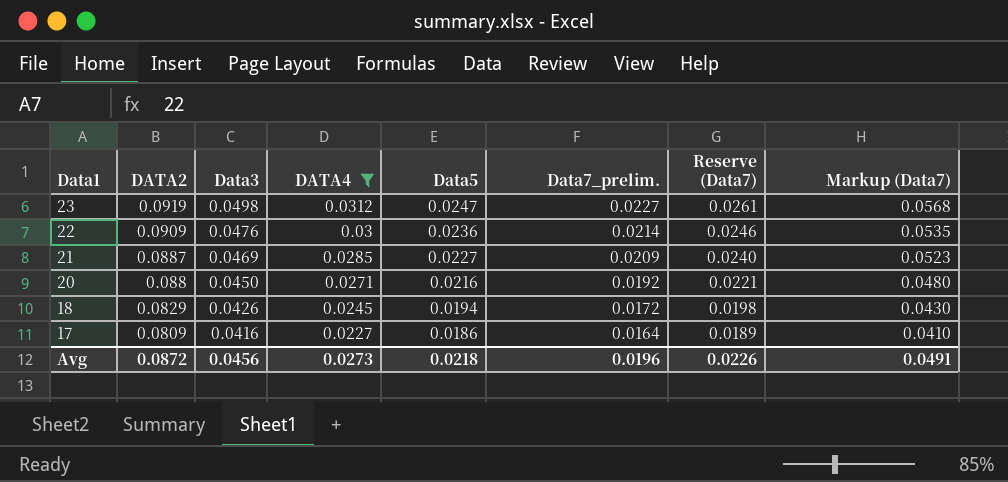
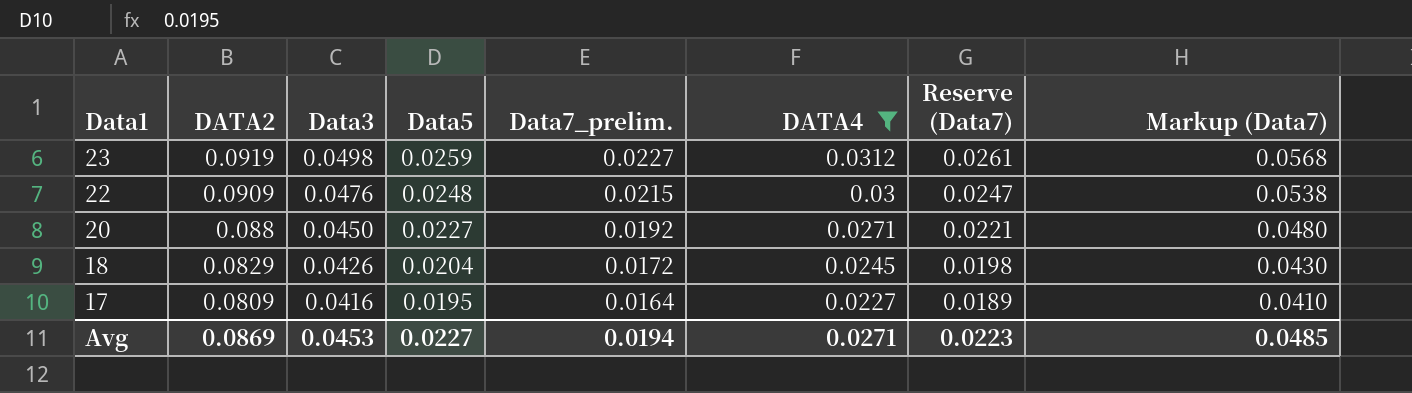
column DATA4 | position: 4 -> 6
row 21: 0.0887 | 0.0469 | 0.0285 | 0.0227 | 0.0209 | 0.0240 | 0.0523 -> none
23 | Data5: 0.0247 -> 0.0259
22 | Data5: 0.0236 -> 0.0248
22 | Data7_prelim.: 0.0214 -> 0.0215
22 | Reserve (Data7): 0.0246 -> 0.0247
22 | Markup (Data7): 0.0535 -> 0.0538
20 | Data5: 0.0216 -> 0.0227
18 | Data5: 0.0194 -> 0.0204
17 | Data5: 0.0186 -> 0.0195
Avg | DATA2: 0.0872 -> 0.0869
Avg | Data3: 0.0456 -> 0.0453
Avg | Data5: 0.0218 -> 0.0227
Avg | Data7_prelim.: 0.0196 -> 0.0194
Avg | DATA4: 0.0273 -> 0.0271
Avg | Reserve (Data7): 0.0226 -> 0.0223
Avg | Markup (Data7): 0.0491 -> 0.0485

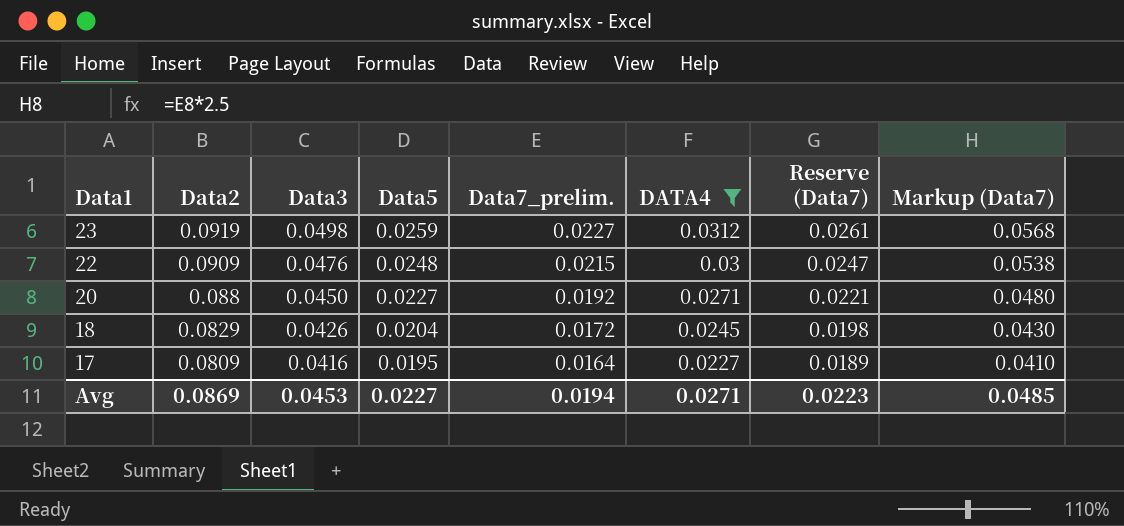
column name: DATA2 -> Data2

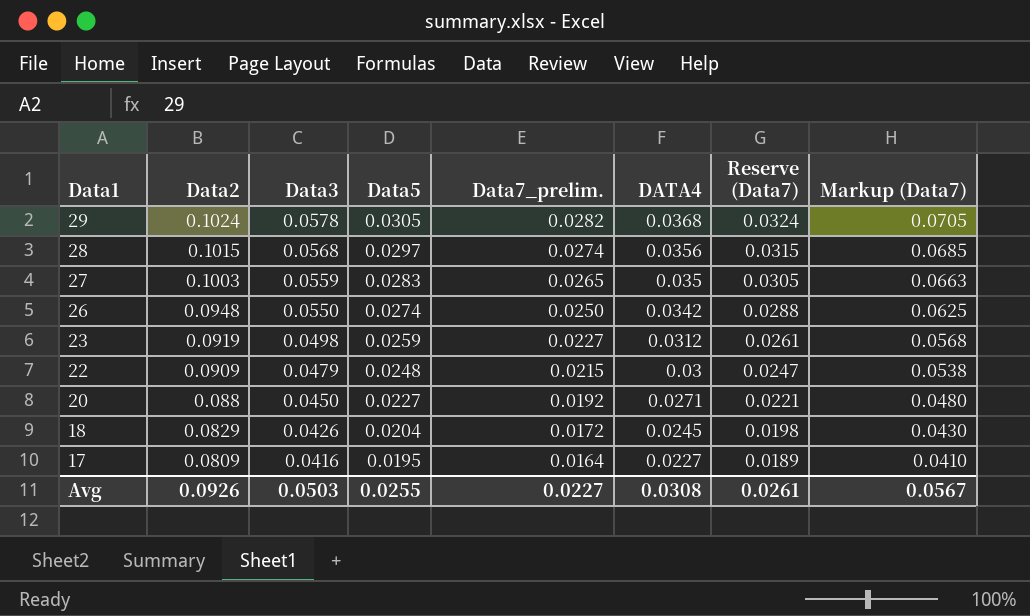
filter: DATA4 <= 0.0312 -> none
22 | Data3: 0.0476 -> 0.0479
Avg | Data2: 0.0869 -> 0.0926
Avg | Data3: 0.0453 -> 0.0503
Avg | Data5: 0.0227 -> 0.0255
Avg | Data7_prelim.: 0.0194 -> 0.0227
Avg | DATA4: 0.0271 -> 0.0308
Avg | Reserve (Data7): 0.0223 -> 0.0261
Avg | Markup (Data7): 0.0485 -> 0.0567

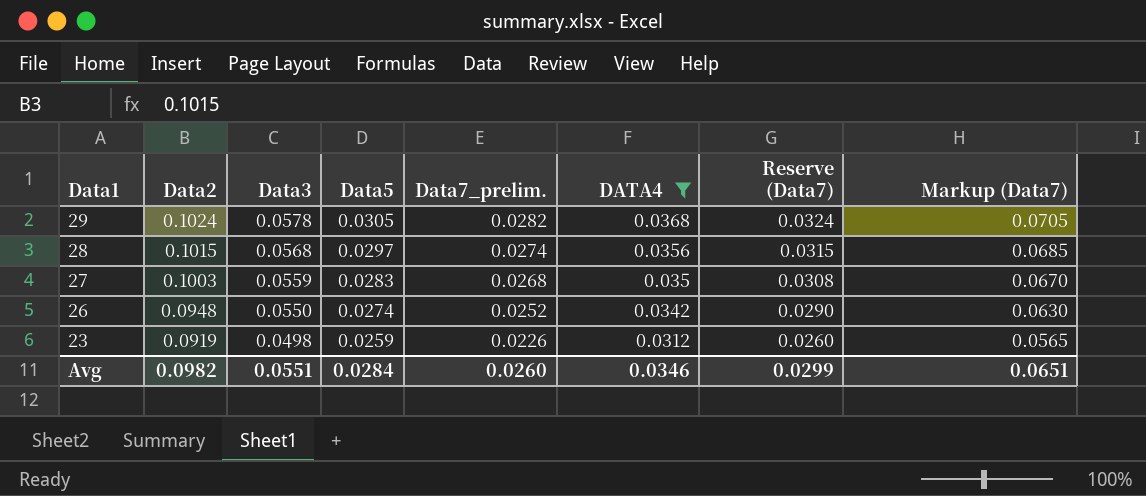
filter: none -> DATA4 >= 0.0312
27 | Data7_prelim.: 0.0265 -> 0.0268
27 | Reserve (Data7): 0.0305 -> 0.0308
27 | Markup (Data7): 0.0663 -> 0.0670
26 | Data7_prelim.: 0.0250 -> 0.0252
26 | Reserve (Data7): 0.0288 -> 0.0290
26 | Markup (Data7): 0.0625 -> 0.0630
23 | Data7_prelim.: 0.0227 -> 0.0226
23 | Reserve (Data7): 0.0261 -> 0.0260
23 | Markup (Data7): 0.0568 -> 0.0565
Avg | Data2: 0.0926 -> 0.0982
Avg | Data3: 0.0503 -> 0.0551
Avg | Data5: 0.0255 -> 0.0284
Avg | Data7_prelim.: 0.0227 -> 0.0260
Avg | DATA4: 0.0308 -> 0.0346
Avg | Reserve (Data7): 0.0261 -> 0.0299
Avg | Markup (Data7): 0.0567 -> 0.0651

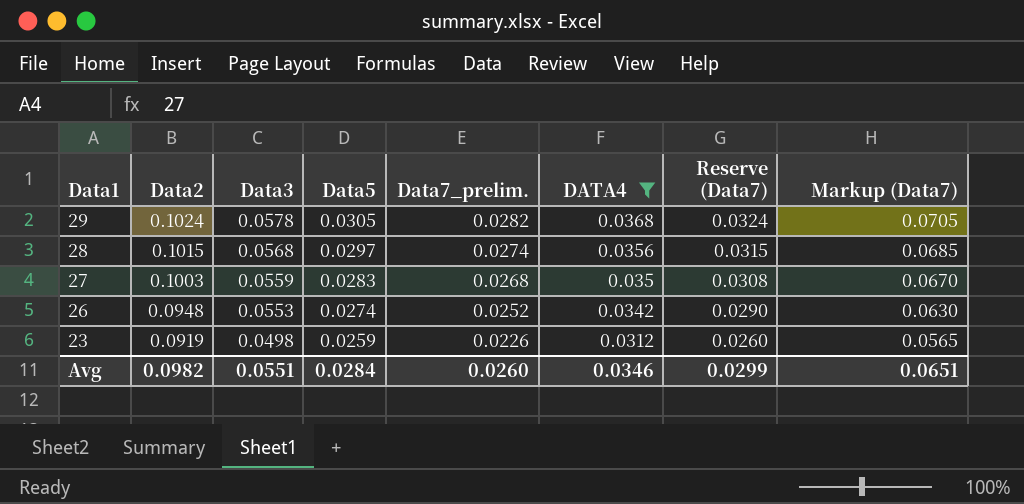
26 | Data3: 0.0550 -> 0.0553

